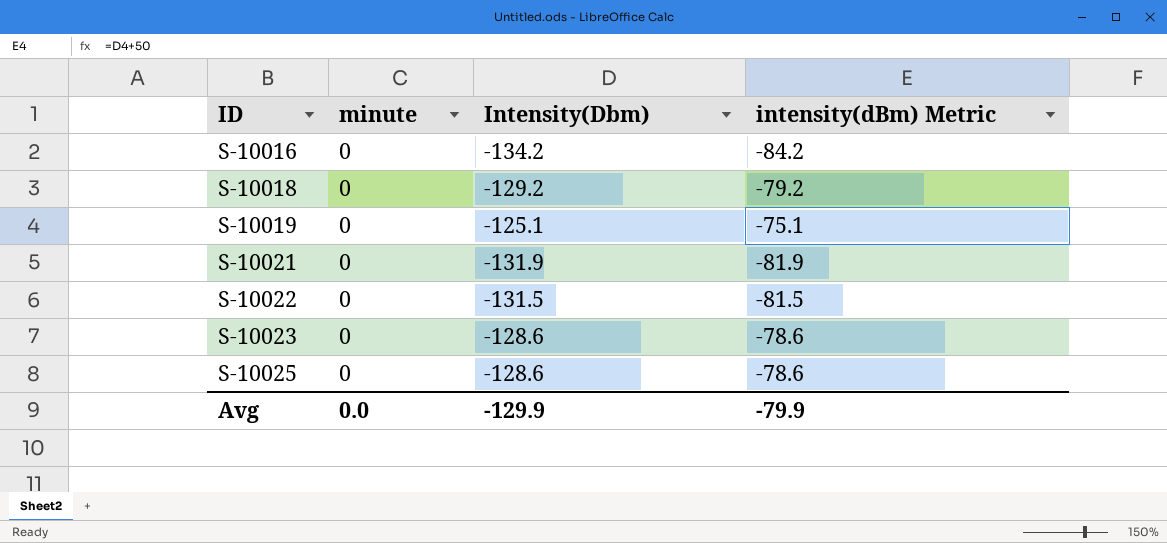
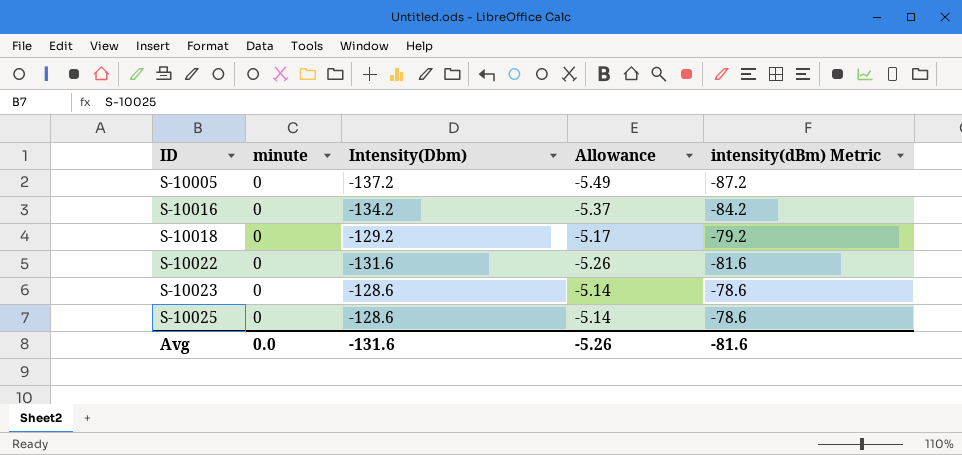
column Allowance | formula: none -> [Intensity(Dbm)] * 0.04
row S-10019: 0 | -125.1 | -75.1 -> none
row S-10021: 0 | -131.9 | -81.9 -> none
row S-10005: none -> 0 | -137.2 | -5.49 | -87.2
S-10022 | Intensity(Dbm): -131.5 -> -131.6
S-10022 | intensity(dBm) Metric: -81.5 -> -81.6
Avg | Intensity(Dbm): -129.9 -> -131.6
Avg | intensity(dBm) Metric: -79.9 -> -81.6

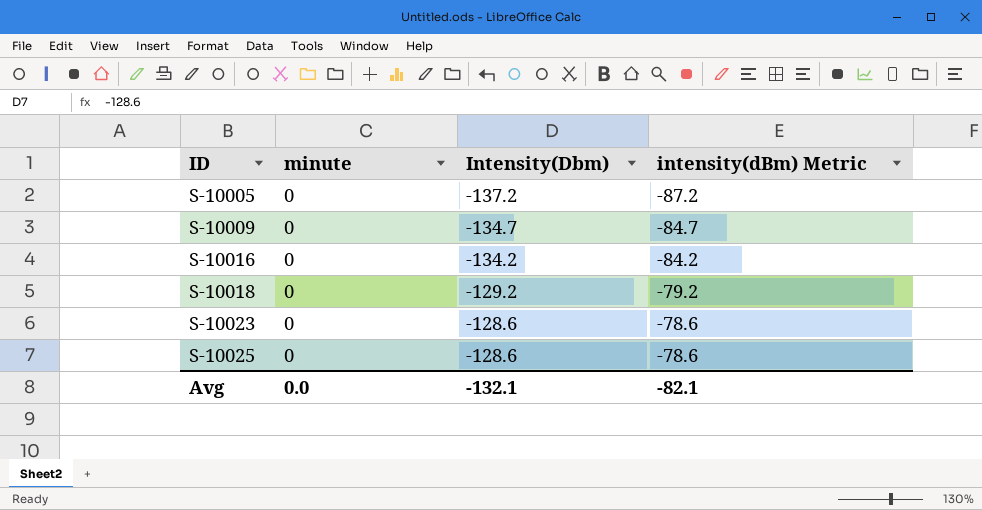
column Allowance | formula: [Intensity(Dbm)] * 0.04 -> none
row S-10022: 0 | -131.6 | -5.26 | -81.6 -> none
row S-10009: none -> 0 | -134.7 | -84.7
Avg | Intensity(Dbm): -131.6 -> -132.1
Avg | intensity(dBm) Metric: -81.6 -> -82.1

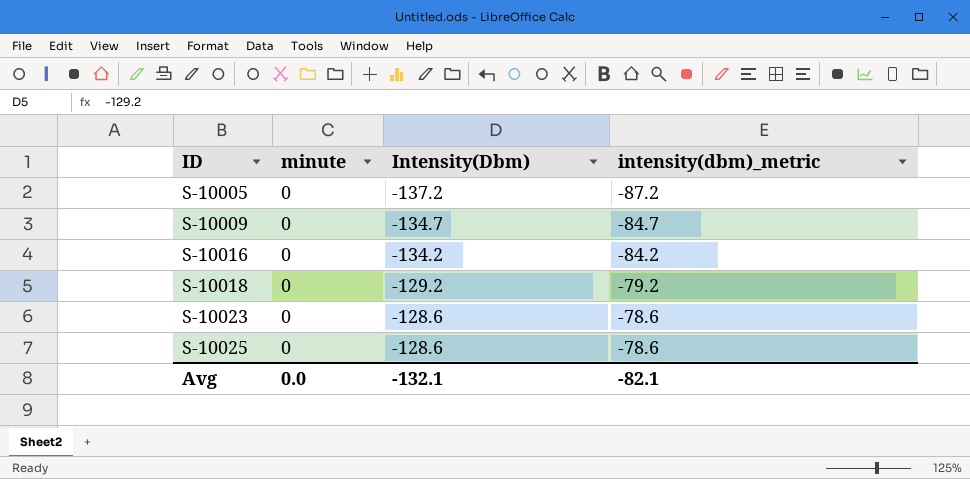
column name: intensity(dBm) Metric -> intensity(dbm)_metric

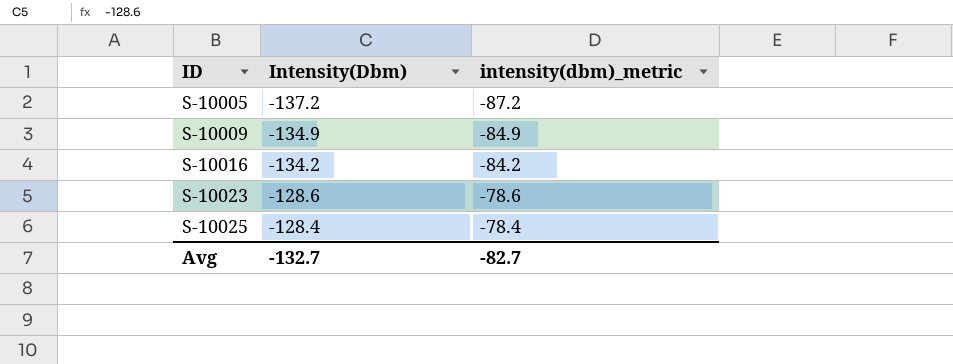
column minute | position: 2 -> none
row S-10018: 0 | -129.2 | -79.2 -> none
S-10009 | Intensity(Dbm): -134.7 -> -134.9
S-10009 | intensity(dbm)_metric: -84.7 -> -84.9
S-10025 | Intensity(Dbm): -128.6 -> -128.4
S-10025 | intensity(dbm)_metric: -78.6 -> -78.4
Avg | Intensity(Dbm): -132.1 -> -132.7
Avg | intensity(dbm)_metric: -82.1 -> -82.7

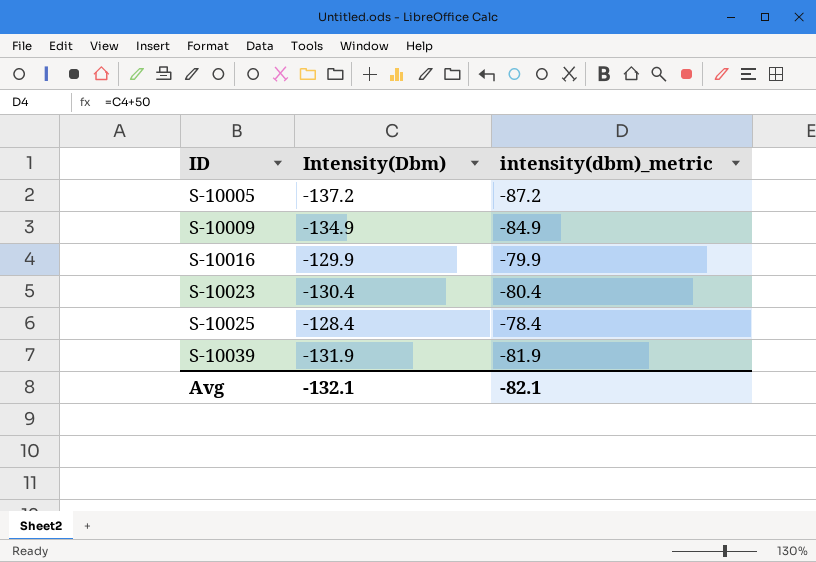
S-10016 | Intensity(Dbm): -134.2 -> -129.9
S-10016 | intensity(dbm)_metric: -84.2 -> -79.9
S-10023 | Intensity(Dbm): -128.6 -> -130.4
S-10023 | intensity(dbm)_metric: -78.6 -> -80.4
row S-10039: none -> -131.9 | -81.9
Avg | Intensity(Dbm): -132.7 -> -132.1
Avg | intensity(dbm)_metric: -82.7 -> -82.1

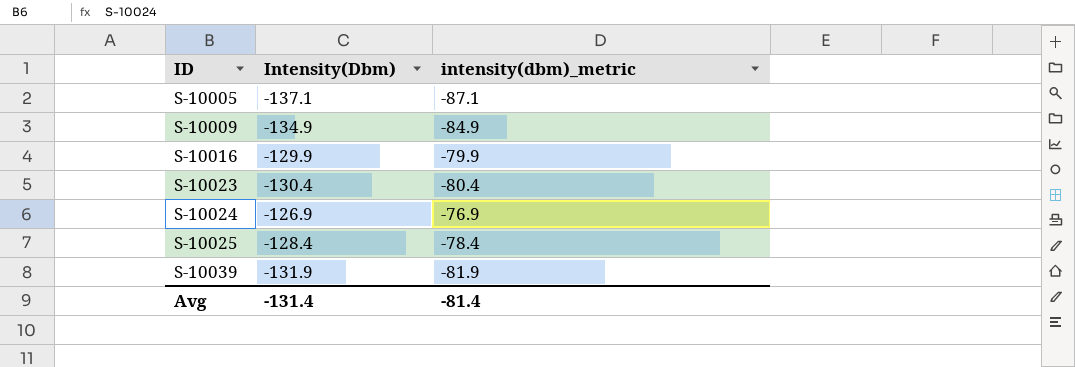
S-10005 | Intensity(Dbm): -137.2 -> -137.1
S-10005 | intensity(dbm)_metric: -87.2 -> -87.1
row S-10024: none -> -126.9 | -76.9
Avg | Intensity(Dbm): -132.1 -> -131.4
Avg | intensity(dbm)_metric: -82.1 -> -81.4

